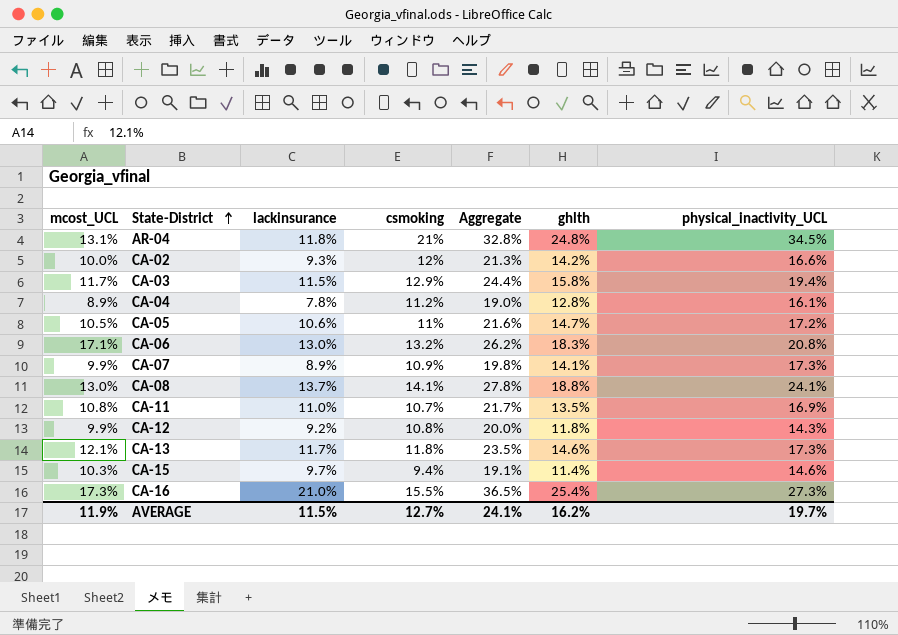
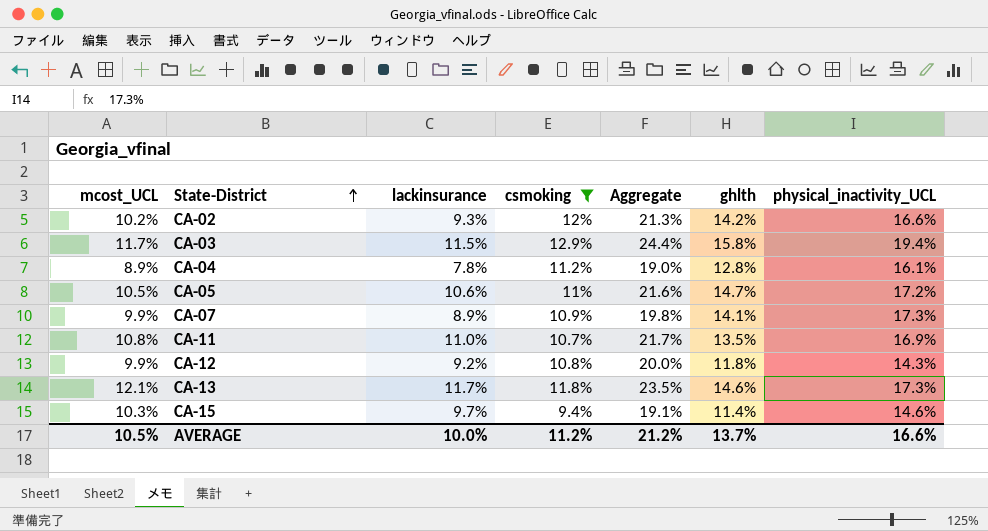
filter: none -> csmoking <= 12.9%
CA-02 | mcost_UCL: 10.0% -> 10.2%
AVERAGE | mcost_UCL: 11.9% -> 10.5%
AVERAGE | lackinsurance: 11.5% -> 10.0%
AVERAGE | csmoking: 12.7% -> 11.2%
AVERAGE | Aggregate: 24.1% -> 21.2%
AVERAGE | ghlth: 16.2% -> 13.7%
AVERAGE | physical_inactivity_UCL: 19.7% -> 16.6%

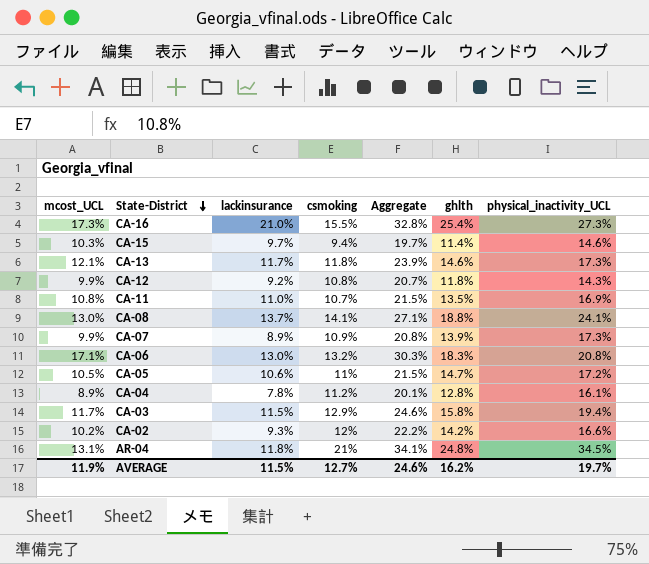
filter: csmoking <= 12.9% -> none
row order: State-District ascending -> State-District descending
column Aggregate | formula: [lackinsurance] + [csmoking] -> [mcost_UCL] + [csmoking]
CA-07 | ghlth: 14.1% -> 13.9%
AVERAGE | mcost_UCL: 10.5% -> 11.9%
AVERAGE | lackinsurance: 10.0% -> 11.5%
AVERAGE | csmoking: 11.2% -> 12.7%
AVERAGE | Aggregate: 21.2% -> 24.6%
AVERAGE | ghlth: 13.7% -> 16.2%
AVERAGE | physical_inactivity_UCL: 16.6% -> 19.7%

